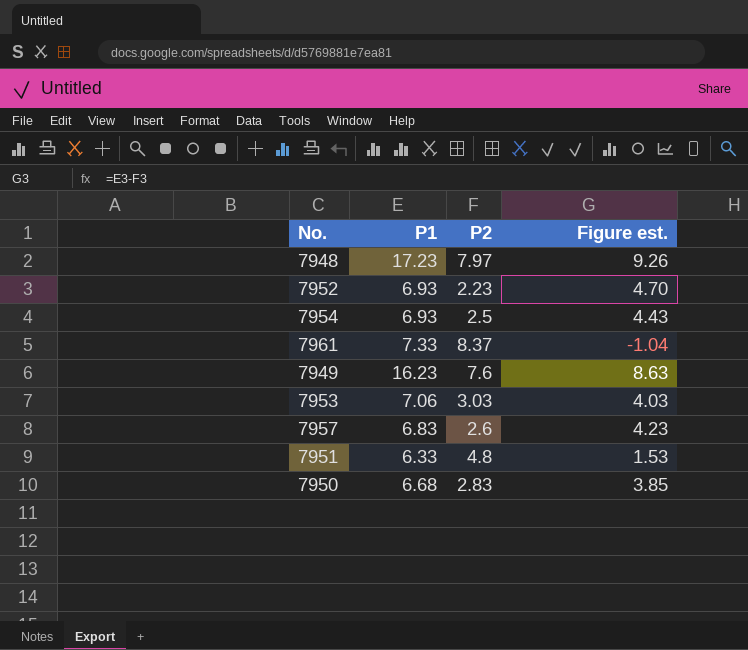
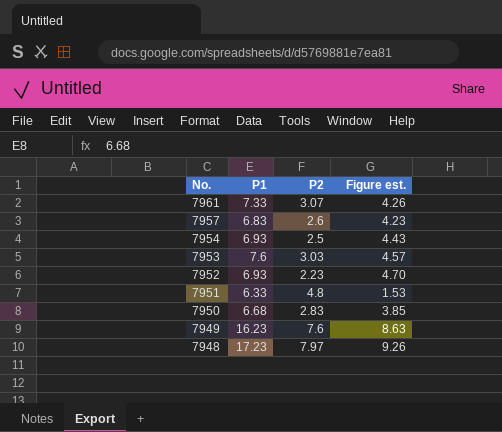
row order: none -> No. descending
7961 | P2: 8.37 -> 3.07
7961 | Figure est.: -1.04 -> 4.26
7953 | P1: 7.06 -> 7.6
7953 | Figure est.: 4.03 -> 4.57

